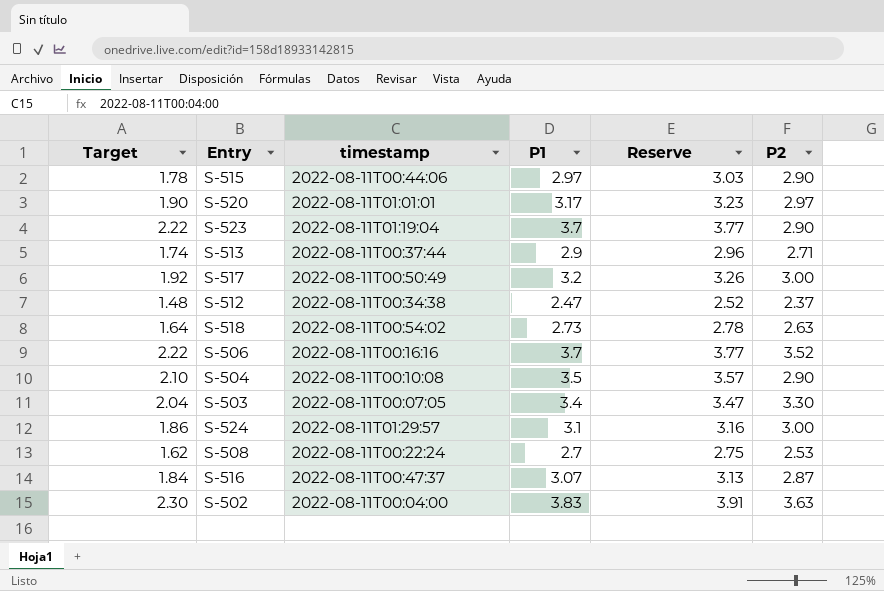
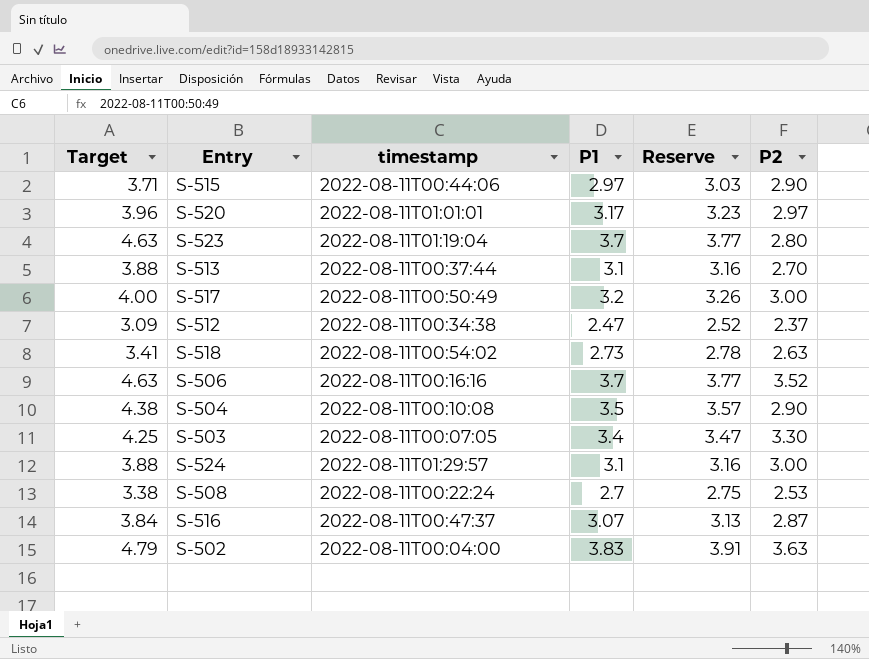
column Target | formula: [P1] * 0.6 -> [P1] * 1.25
S-523 | P2: 2.90 -> 2.80
S-513 | P1: 2.9 -> 3.1
S-513 | Reserve: 2.96 -> 3.16
S-513 | P2: 2.71 -> 2.70

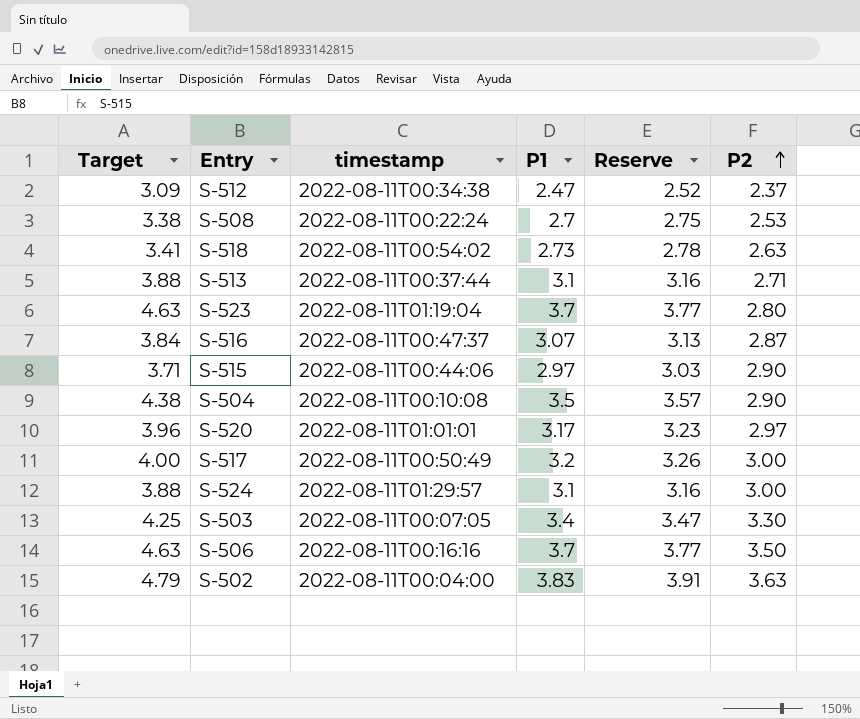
row order: none -> P2 ascending
S-513 | P2: 2.70 -> 2.71
S-506 | P2: 3.52 -> 3.50

